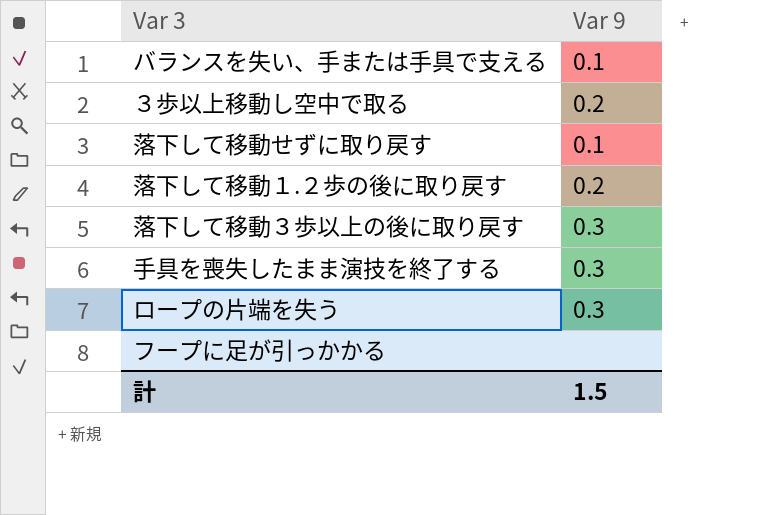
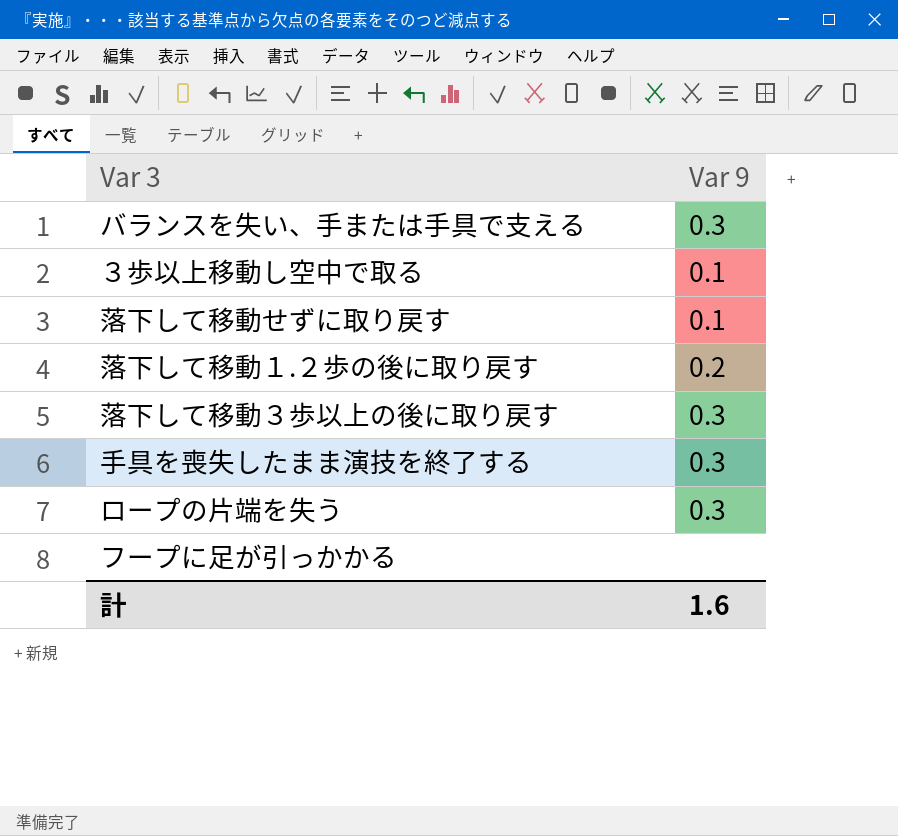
バランスを失い、手または手具で支える | Var 9: 0.1 -> 0.3
３歩以上移動し空中で取る | Var 9: 0.2 -> 0.1
計 | Var 9: 1.5 -> 1.6

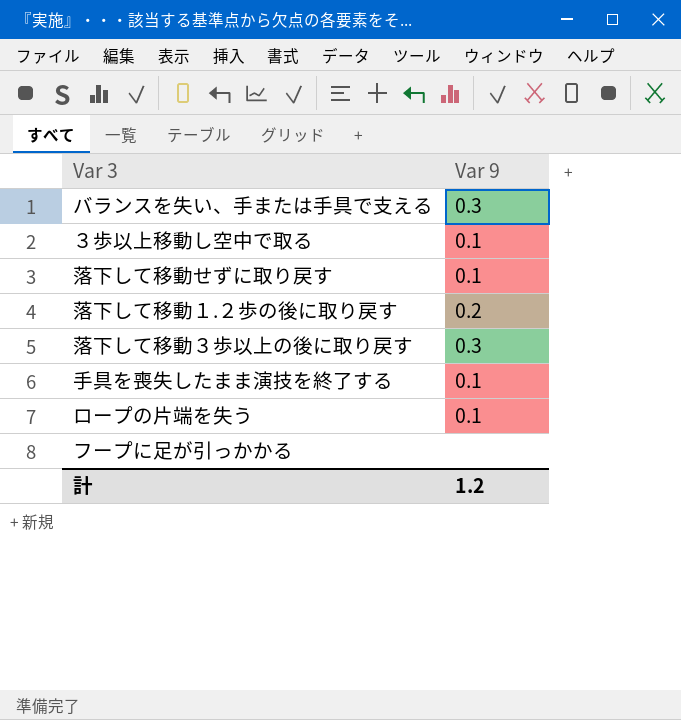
手具を喪失したまま演技を終了する | Var 9: 0.3 -> 0.1
ロープの片端を失う | Var 9: 0.3 -> 0.1
計 | Var 9: 1.6 -> 1.2

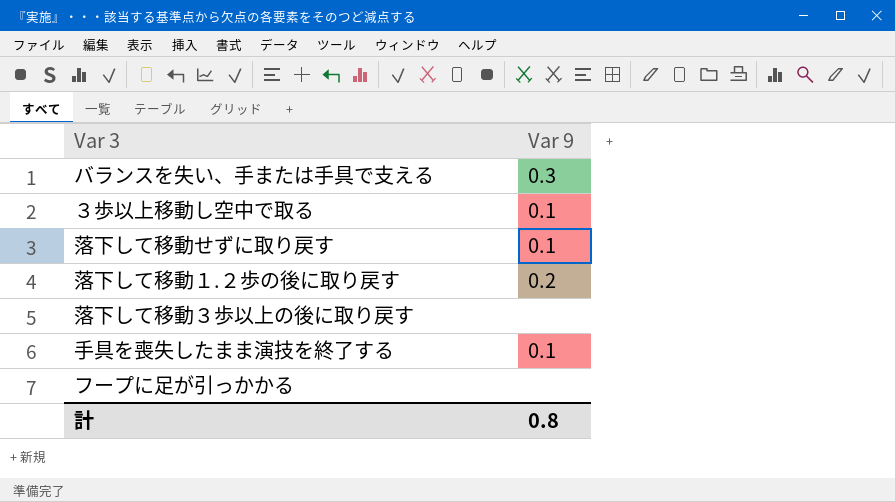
row ロープの片端を失う: 0.1 -> none
落下して移動３歩以上の後に取り戻す | Var 9: 0.3 -> none
計 | Var 9: 1.2 -> 0.8

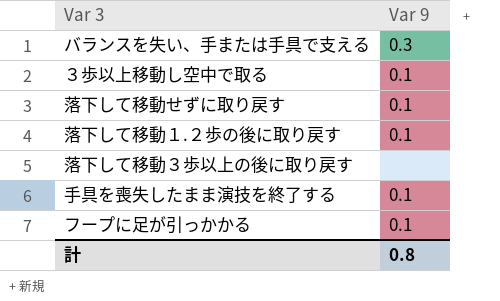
落下して移動１.２歩の後に取り戻す | Var 9: 0.2 -> 0.1
フープに足が引っかかる | Var 9: none -> 0.1

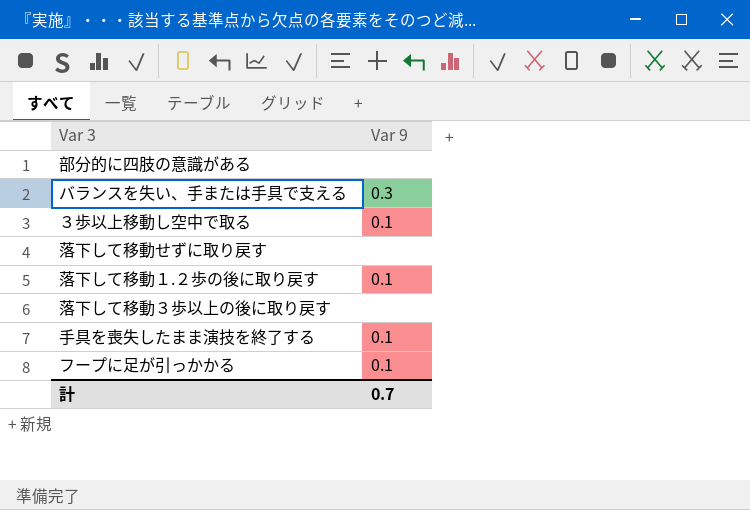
row 部分的に四肢の意識がある: none -> none
落下して移動せずに取り戻す | Var 9: 0.1 -> none
計 | Var 9: 0.8 -> 0.7

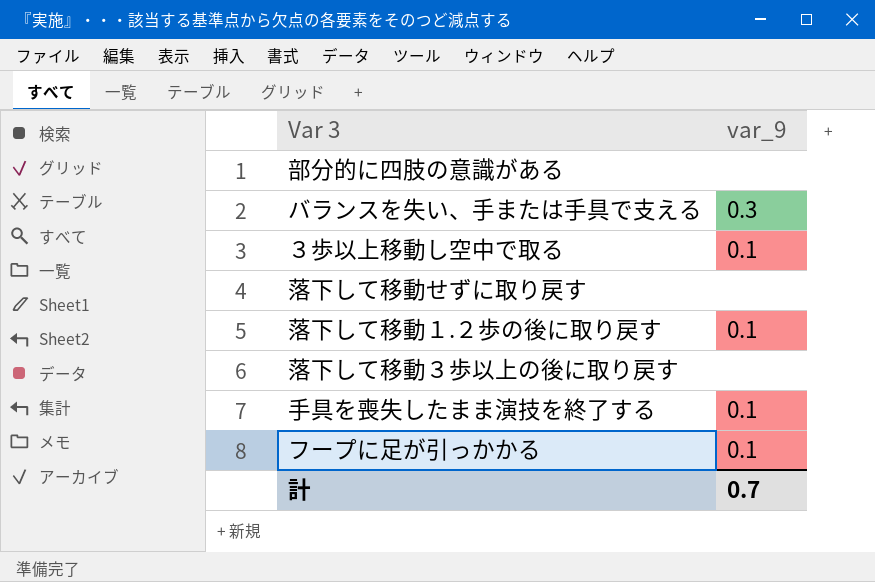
column name: Var 9 -> var_9

